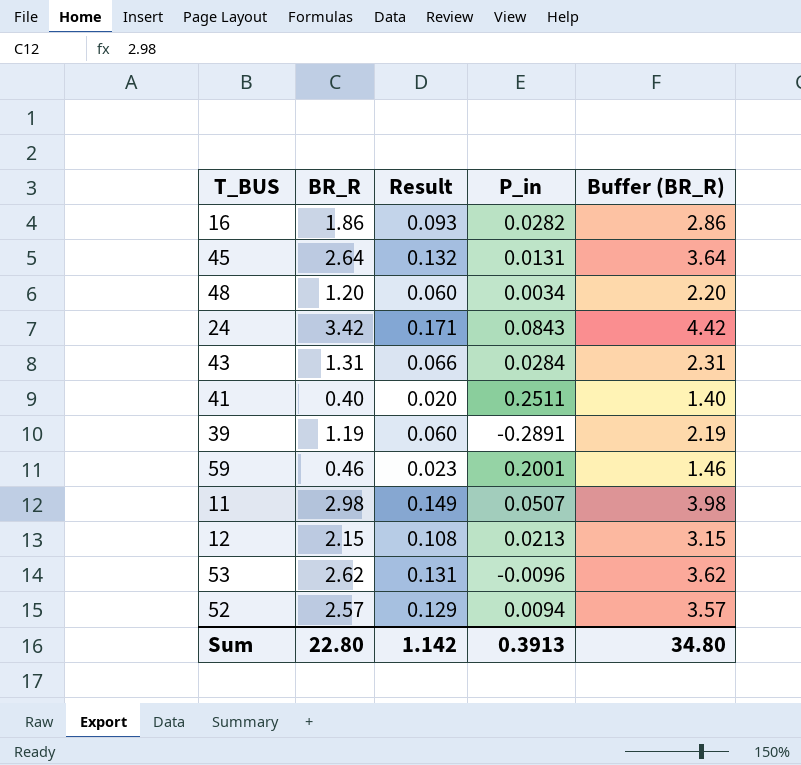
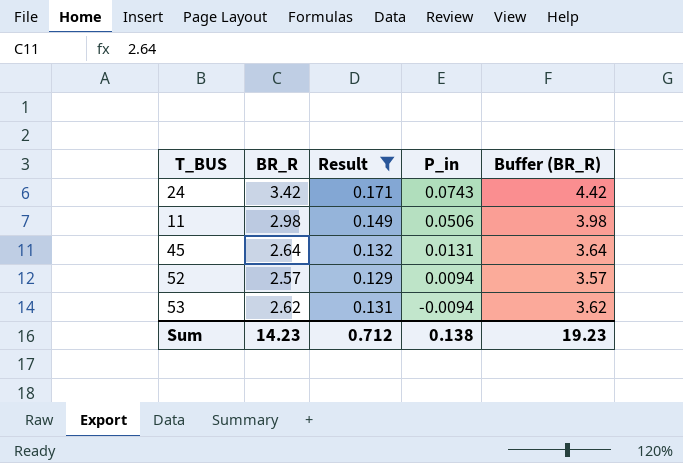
filter: none -> Result >= 0.129
row order: none -> P_in descending
24 | P_in: 0.0843 -> 0.0743
11 | P_in: 0.0507 -> 0.0506
53 | P_in: -0.0096 -> -0.0094
Sum | BR_R: 22.80 -> 14.23
Sum | Result: 1.142 -> 0.712
Sum | P_in: 0.3913 -> 0.138
Sum | Buffer (BR_R): 34.80 -> 19.23

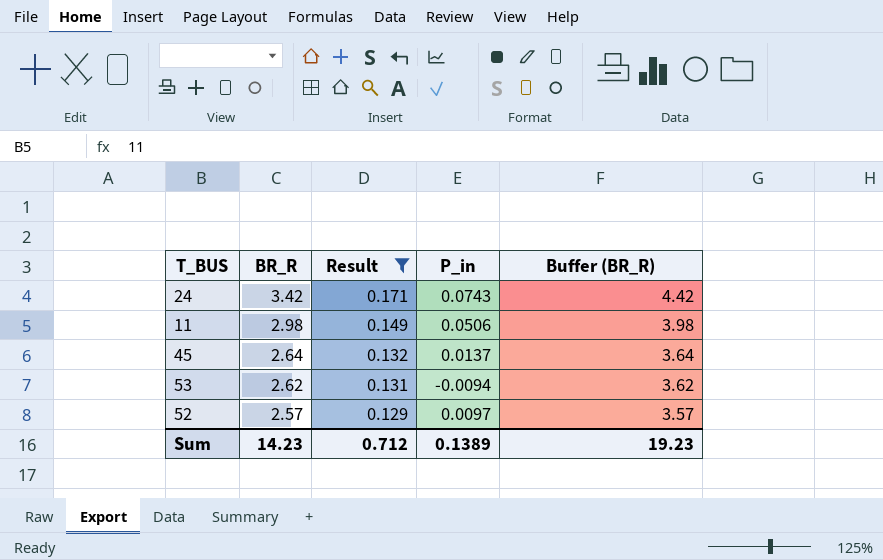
row order: P_in descending -> BR_R descending
45 | P_in: 0.0131 -> 0.0137
52 | P_in: 0.0094 -> 0.0097
Sum | P_in: 0.138 -> 0.1389

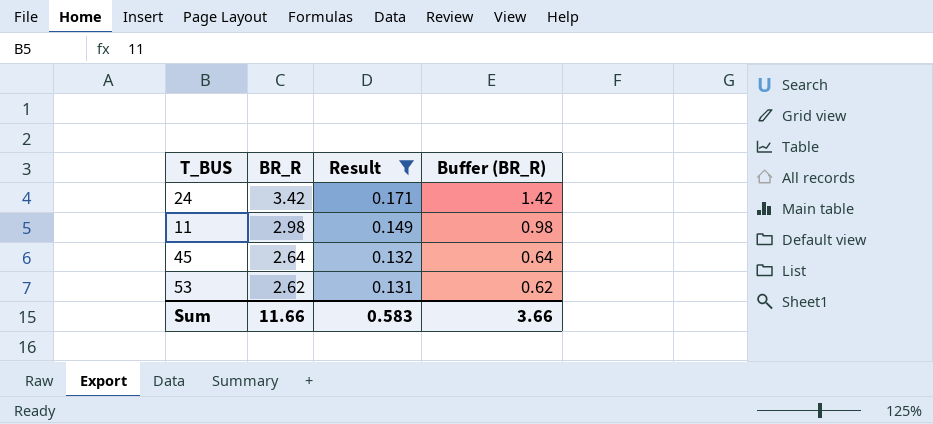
column P_in | position: 4 -> none
column Buffer (BR_R) | formula: [BR_R] + 1 -> [BR_R] - 2
row 52: 2.57 | 0.129 | 0.0097 | 3.57 -> none
Sum | BR_R: 14.23 -> 11.66
Sum | Result: 0.712 -> 0.583
Sum | Buffer (BR_R): 19.23 -> 3.66

